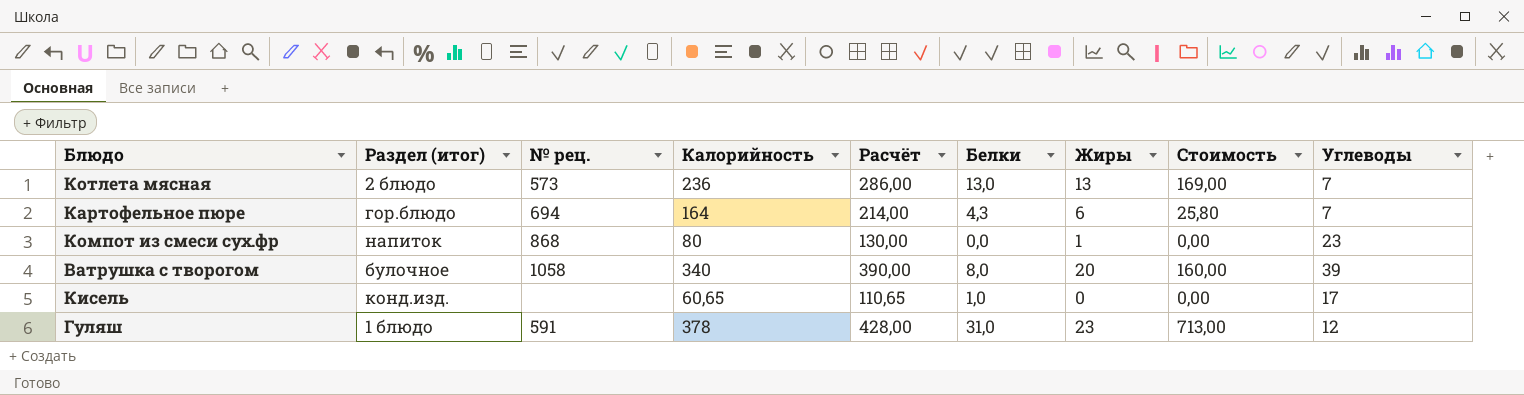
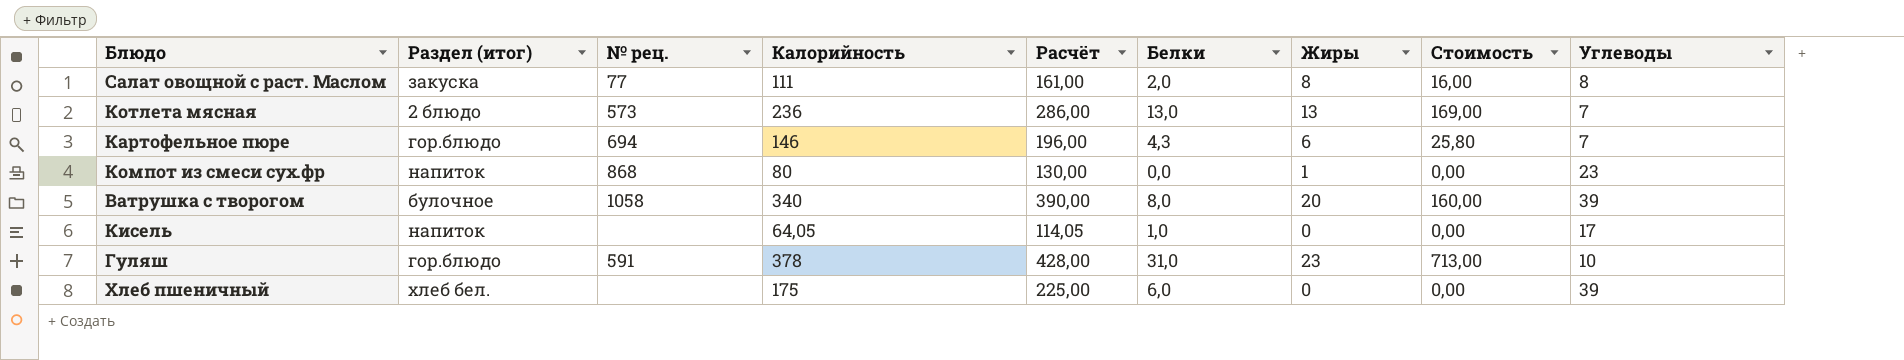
row Салат овощной с раст. Маслом: none -> закуска | 77 | 111 | 161,00 | 2,0 | 8 | 16,00 | 8
Картофельное пюре | Калорийность: 164 -> 146
Картофельное пюре | Расчёт: 214,00 -> 196,00
Кисель | Раздел (итог): конд.изд. -> напиток
Кисель | Калорийность: 60,65 -> 64,05
Кисель | Расчёт: 110,65 -> 114,05
Гуляш | Раздел (итог): 1 блюдо -> гор.блюдо
Гуляш | Углеводы: 12 -> 10
row Хлеб пшеничный: none -> хлеб бел. | none | 175 | 225,00 | 6,0 | 0 | 0,00 | 39

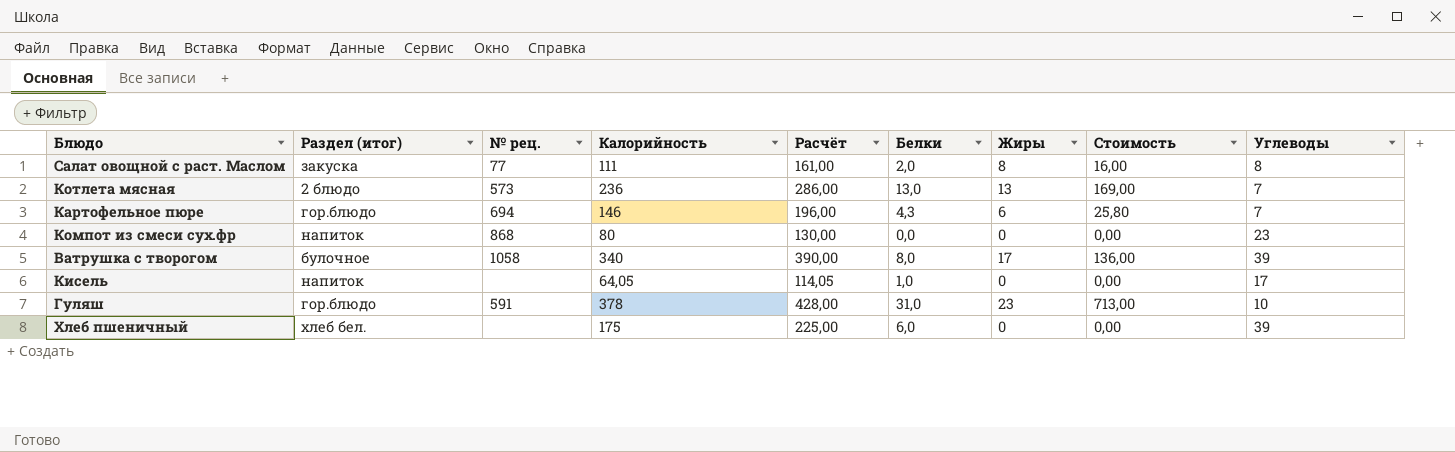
Компот из смеси сух.фр | Жиры: 1 -> 0
Ватрушка с творогом | Жиры: 20 -> 17
Ватрушка с творогом | Стоимость: 160,00 -> 136,00

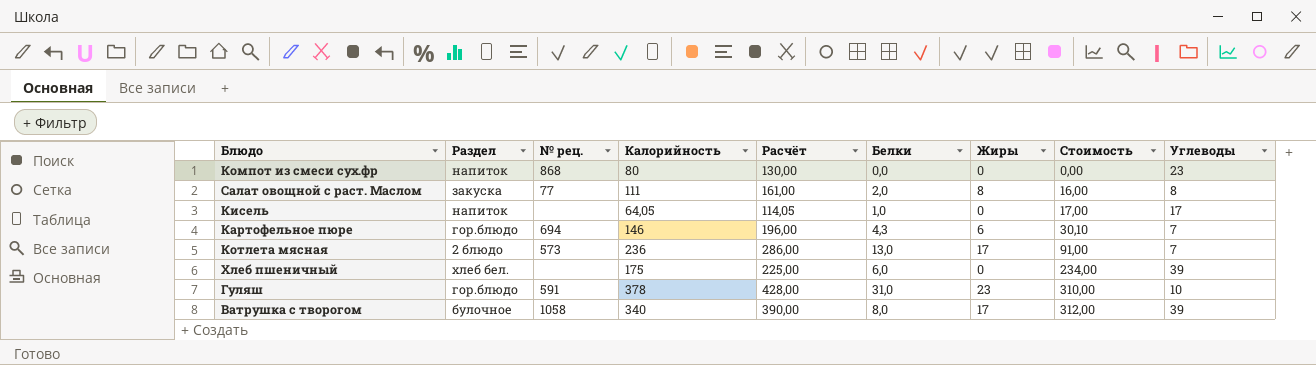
row order: none -> Стоимость ascending
column name: Раздел (итог) -> Раздел
column Стоимость | formula: [Белки] * [Жиры] -> [Белки] * [Углеводы]
Котлета мясная | Жиры: 13 -> 17

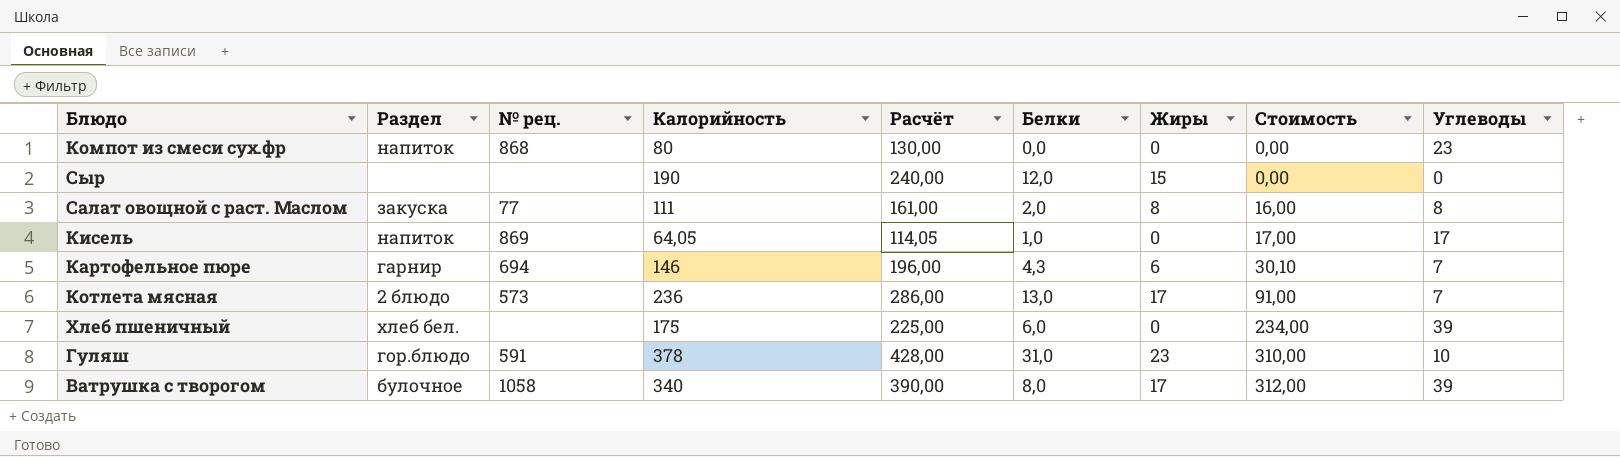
row Сыр: none -> none | none | 190 | 240,00 | 12,0 | 15 | 0,00 | 0
Кисель | № рец.: none -> 869
Картофельное пюре | Раздел: гор.блюдо -> гарнир

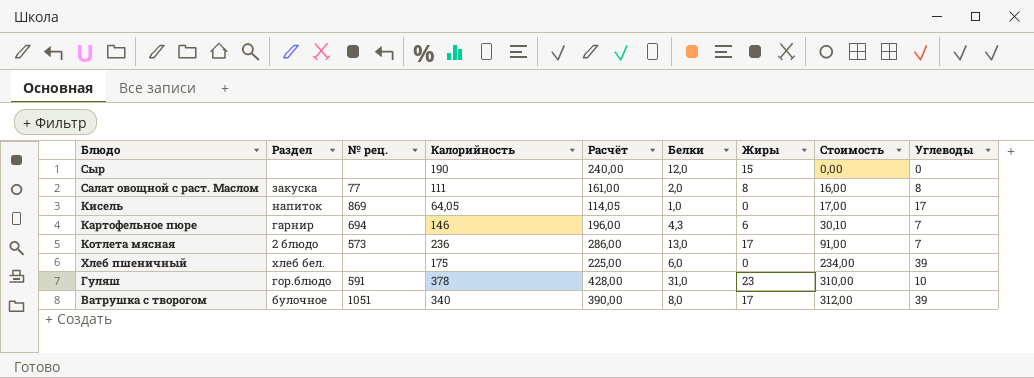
row Компот из смеси сух.фр: напиток | 868 | 80 | 130,00 | 0,0 | 0 | 0,00 | 23 -> none
Ватрушка с творогом | № рец.: 1058 -> 1051

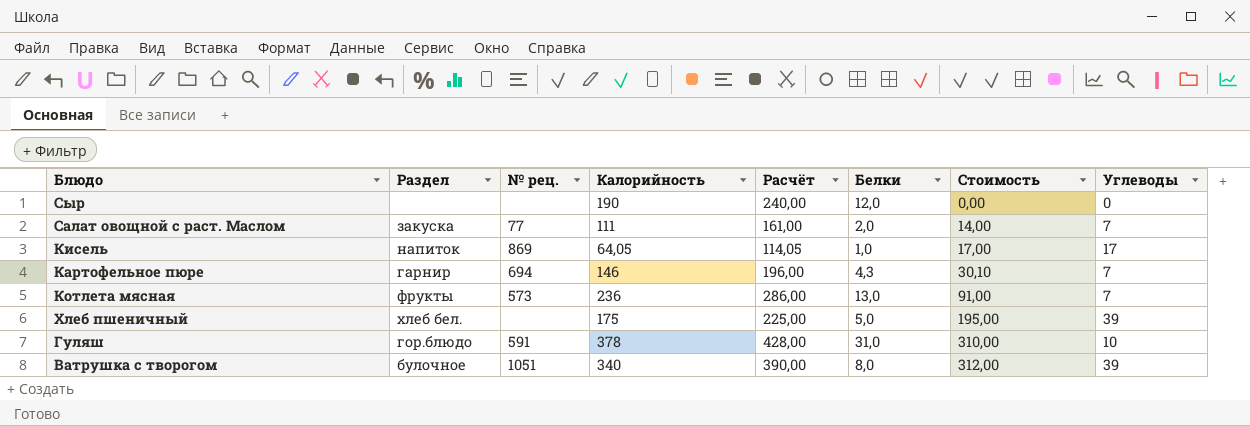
column Жиры | position: 7 -> none
Салат овощной с раст. Маслом | Стоимость: 16,00 -> 14,00
Салат овощной с раст. Маслом | Углеводы: 8 -> 7
Котлета мясная | Раздел: 2 блюдо -> фрукты
Хлеб пшеничный | Белки: 6,0 -> 5,0
Хлеб пшеничный | Стоимость: 234,00 -> 195,00

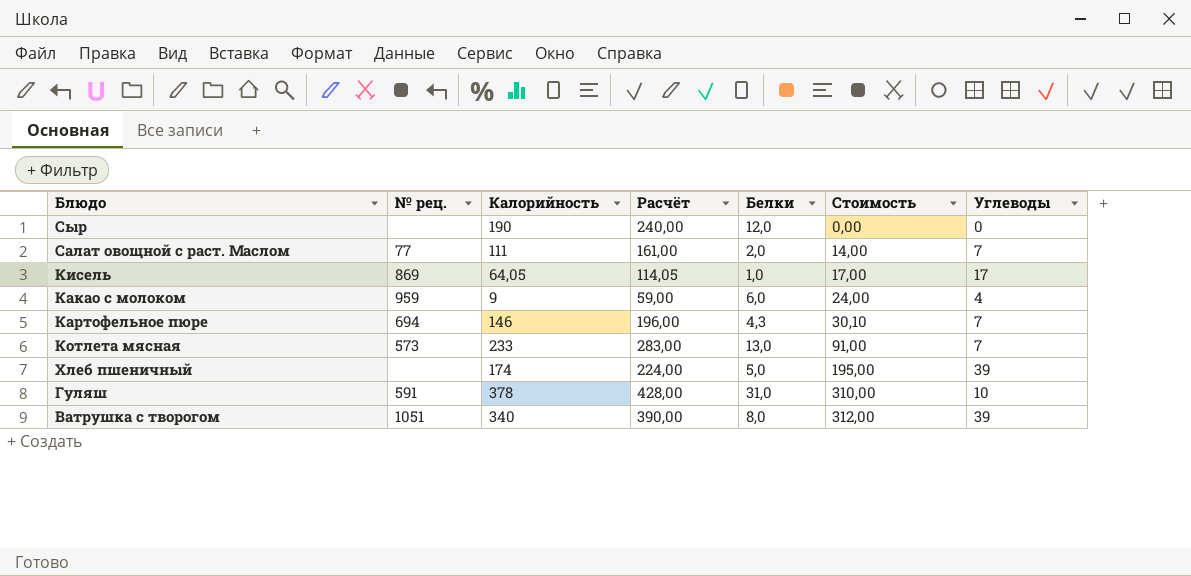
column Раздел | position: 2 -> none
row Какао с молоком: none -> 959 | 9 | 59,00 | 6,0 | 24,00 | 4
Котлета мясная | Калорийность: 236 -> 233
Котлета мясная | Расчёт: 286,00 -> 283,00
Хлеб пшеничный | Калорийность: 175 -> 174
Хлеб пшеничный | Расчёт: 225,00 -> 224,00

